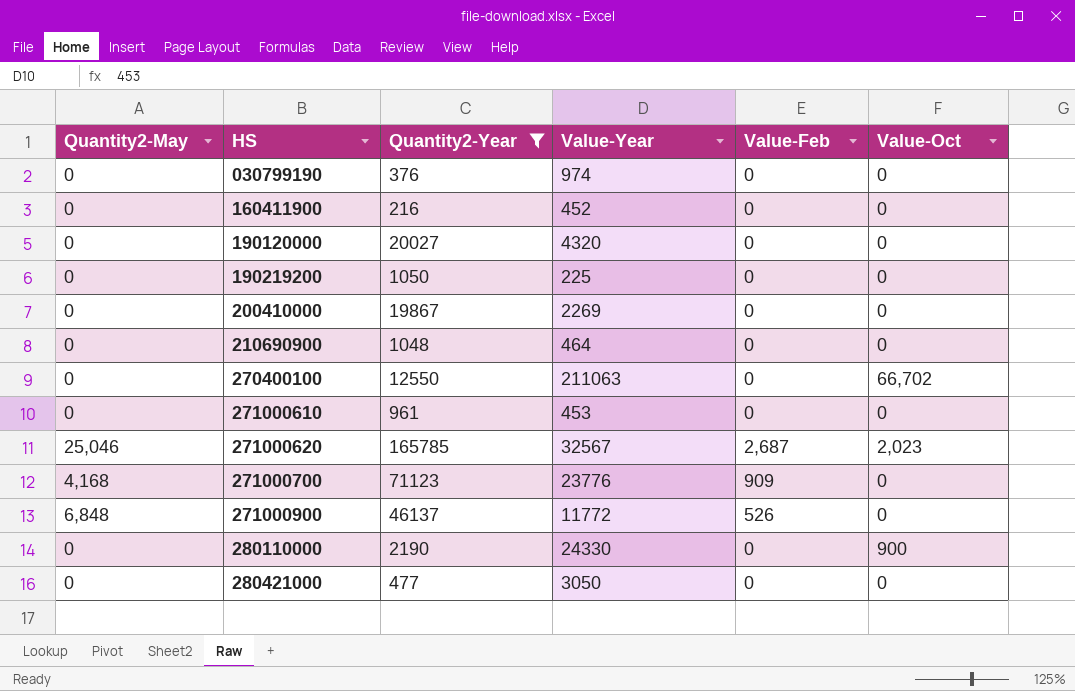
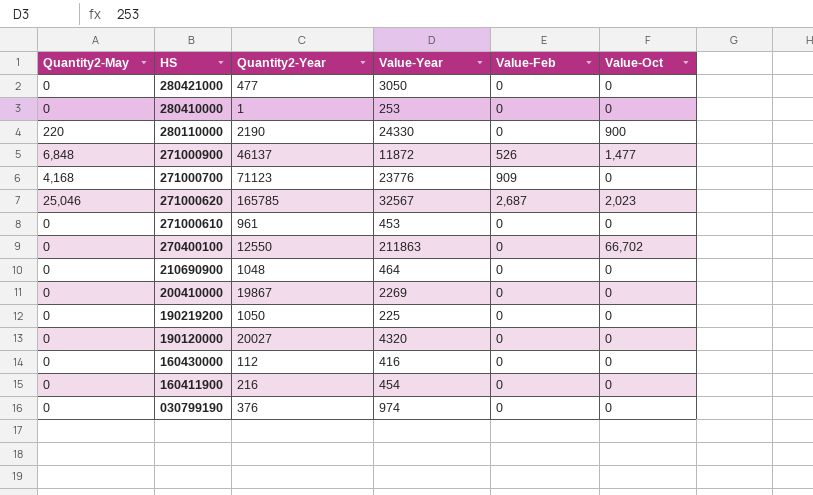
filter: Quantity2-Year >= 216 -> none
row order: HS ascending -> HS descending
280110000 | Quantity2-May: 0 -> 220
271000900 | Value-Year: 11772 -> 11872
271000900 | Value-Oct: 0 -> 1,477
270400100 | Value-Year: 211063 -> 211863
160411900 | Value-Year: 452 -> 454

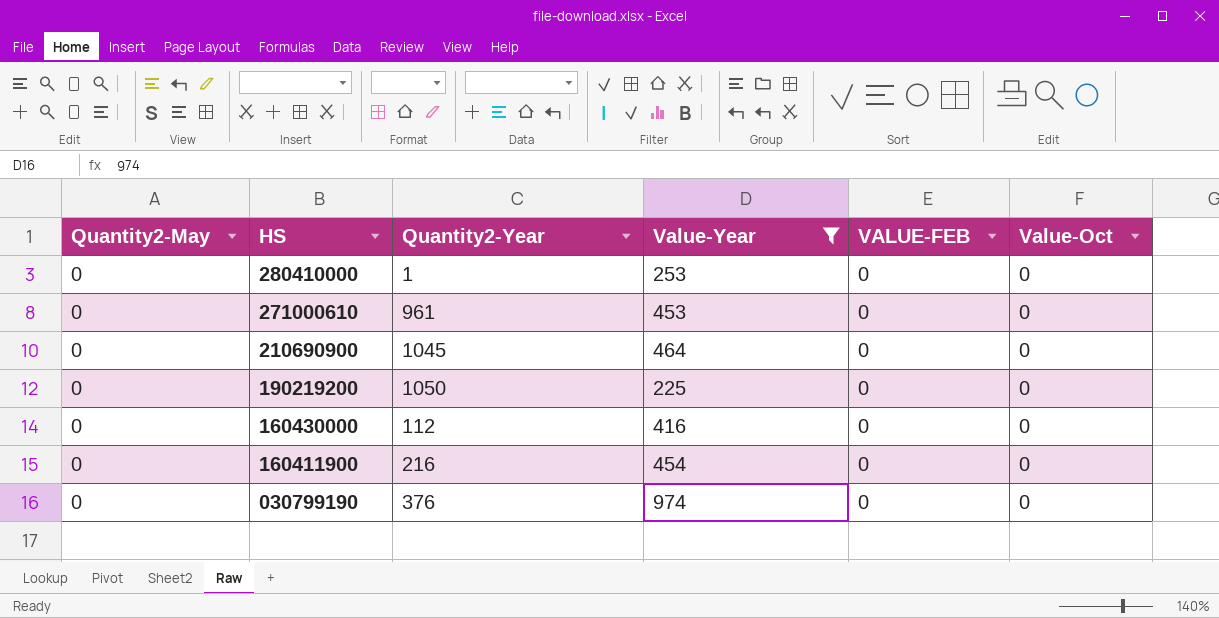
filter: none -> Value-Year <= 974
column name: Value-Feb -> VALUE-FEB
210690900 | Quantity2-Year: 1048 -> 1045

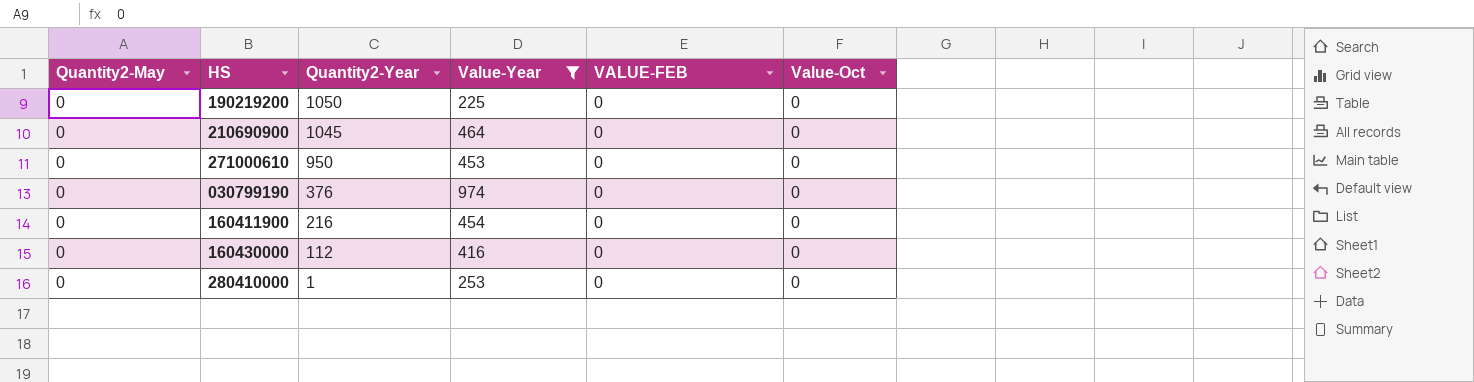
row order: HS descending -> Quantity2-Year descending
271000610 | Quantity2-Year: 961 -> 950

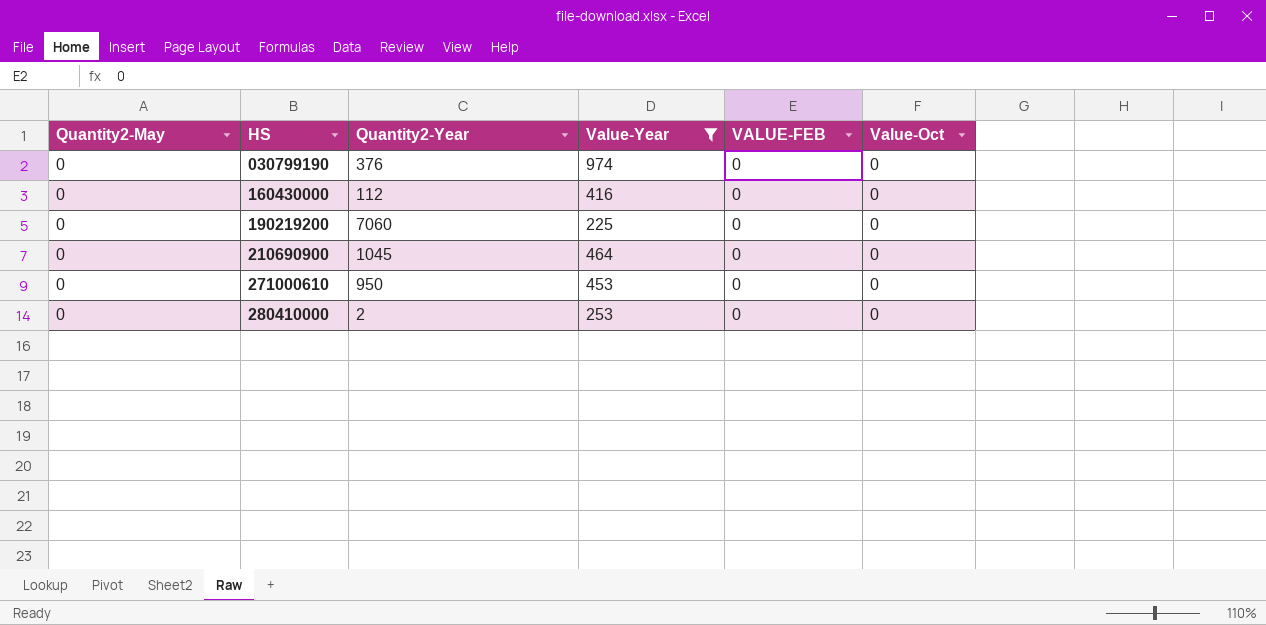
row order: Quantity2-Year descending -> HS ascending
row 160411900: 0 | 216 | 454 | 0 | 0 -> none
190219200 | Quantity2-Year: 1050 -> 7060
280410000 | Quantity2-Year: 1 -> 2

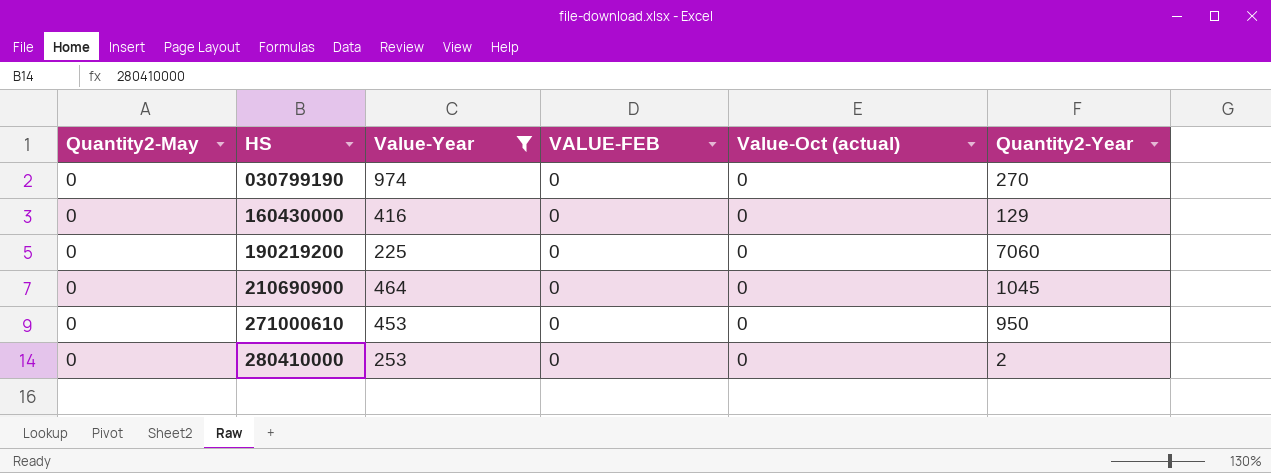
column name: Value-Oct -> Value-Oct (actual)
column Quantity2-Year | position: 3 -> 6
030799190 | Quantity2-Year: 376 -> 270
160430000 | Quantity2-Year: 112 -> 129

